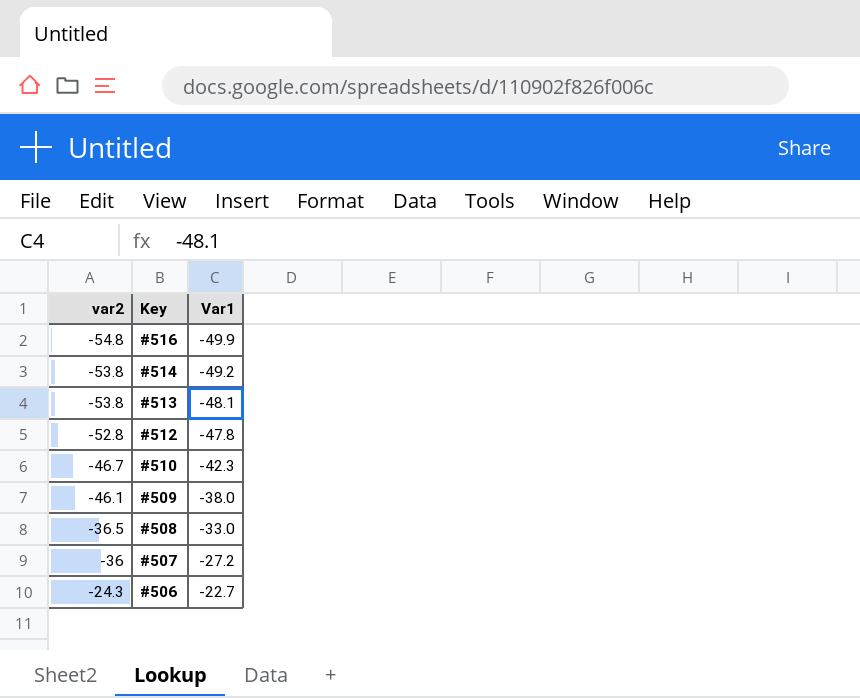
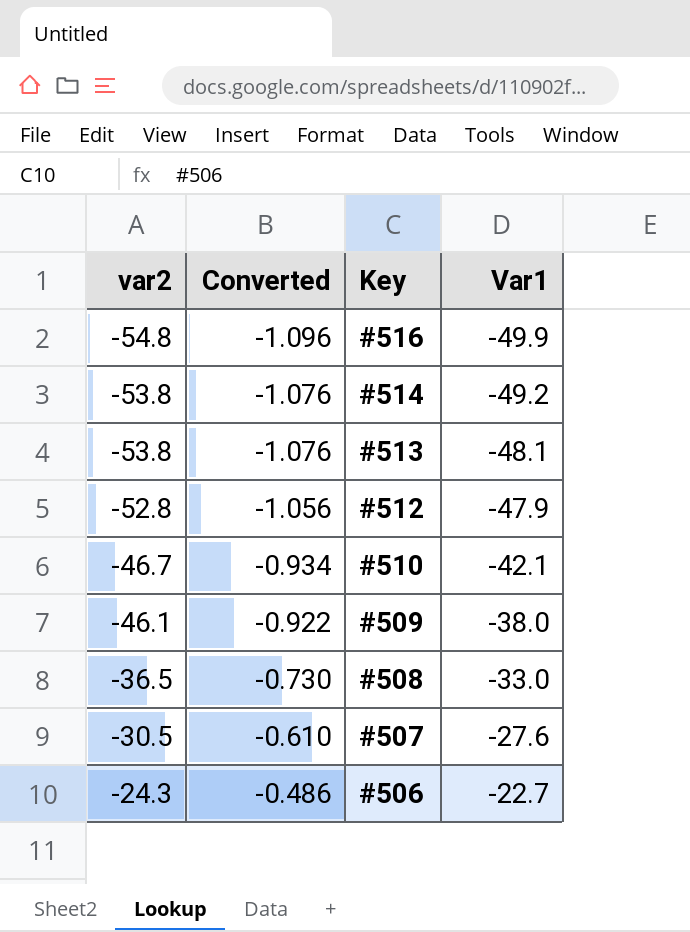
column Converted | formula: none -> [var2] * 0.02
#512 | Var1: -47.8 -> -47.9
#510 | Var1: -42.3 -> -42.1
#507 | var2: -36 -> -30.5
#507 | Var1: -27.2 -> -27.6

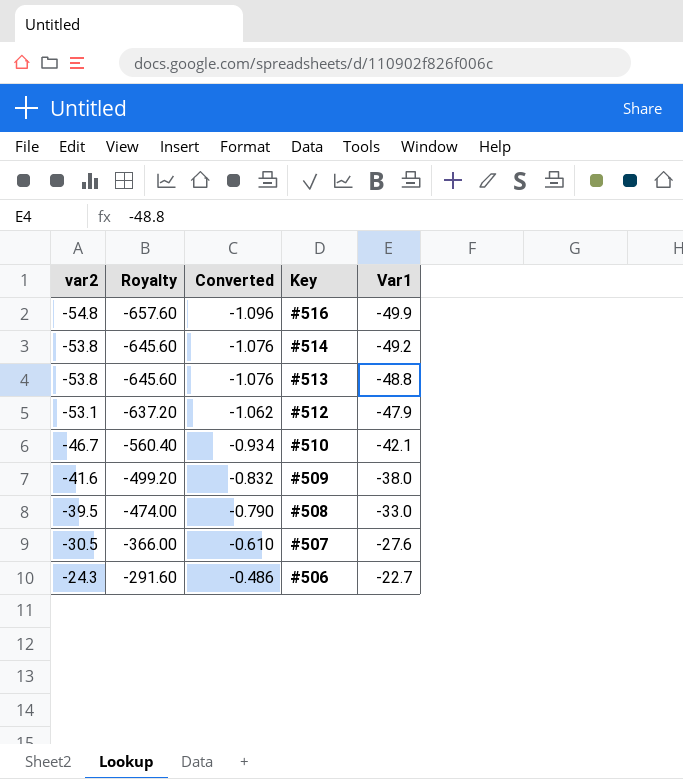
column Royalty | formula: none -> [var2] * 12
#513 | Var1: -48.1 -> -48.8
#512 | var2: -52.8 -> -53.1
#512 | Converted: -1.056 -> -1.062
#509 | var2: -46.1 -> -41.6
#509 | Converted: -0.922 -> -0.832
#508 | var2: -36.5 -> -39.5
#508 | Converted: -0.730 -> -0.790

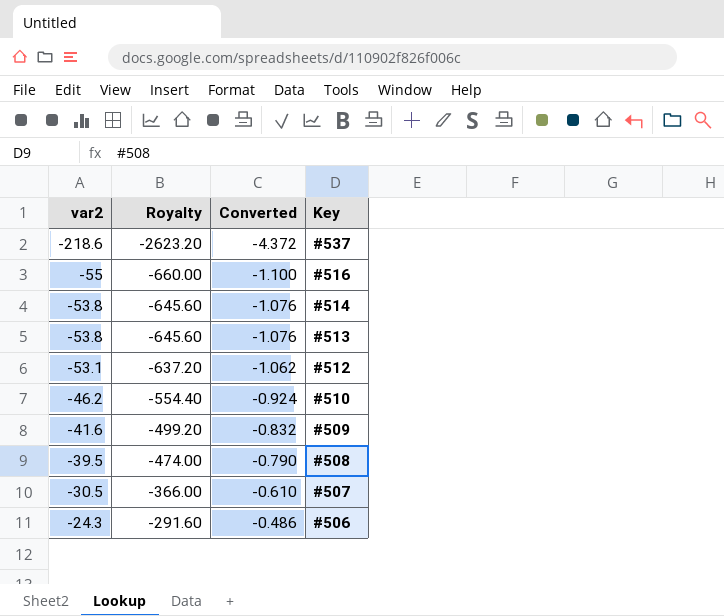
column Var1 | position: 5 -> none
row #537: none -> -218.6 | -2623.20 | -4.372
#516 | var2: -54.8 -> -55
#516 | Royalty: -657.60 -> -660.00
#516 | Converted: -1.096 -> -1.100
#510 | var2: -46.7 -> -46.2
#510 | Royalty: -560.40 -> -554.40
#510 | Converted: -0.934 -> -0.924

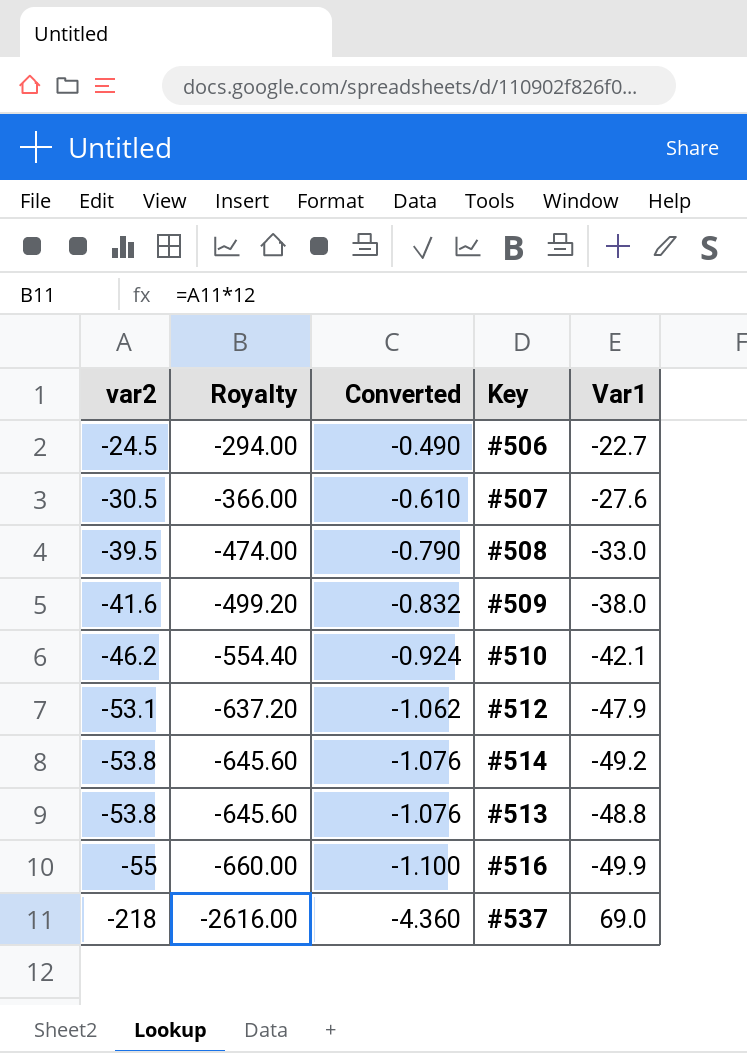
row order: var2 ascending -> var2 descending
column Var1 | position: none -> 5
#506 | var2: -24.3 -> -24.5
#506 | Royalty: -291.60 -> -294.00
#506 | Converted: -0.486 -> -0.490
#537 | var2: -218.6 -> -218
#537 | Royalty: -2623.20 -> -2616.00
#537 | Converted: -4.372 -> -4.360

